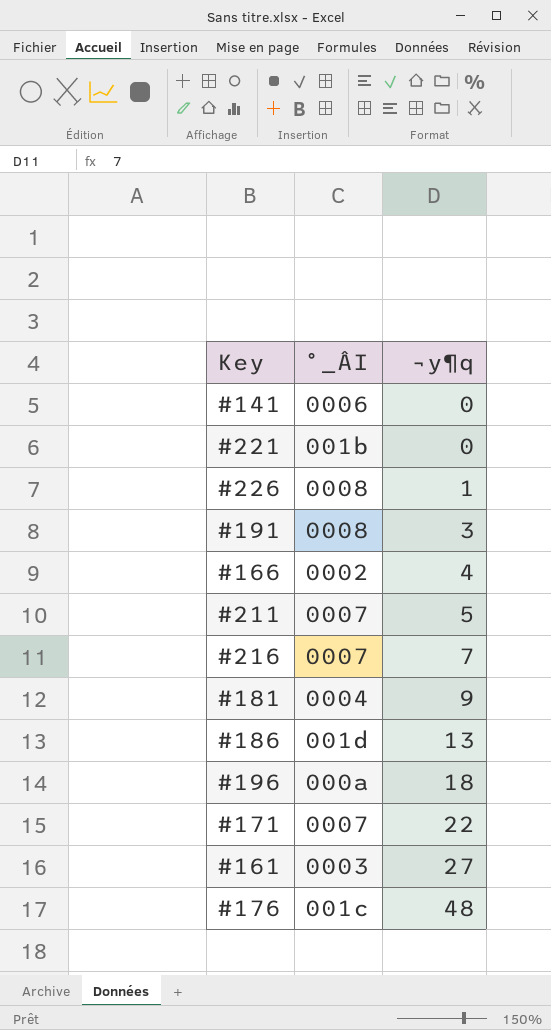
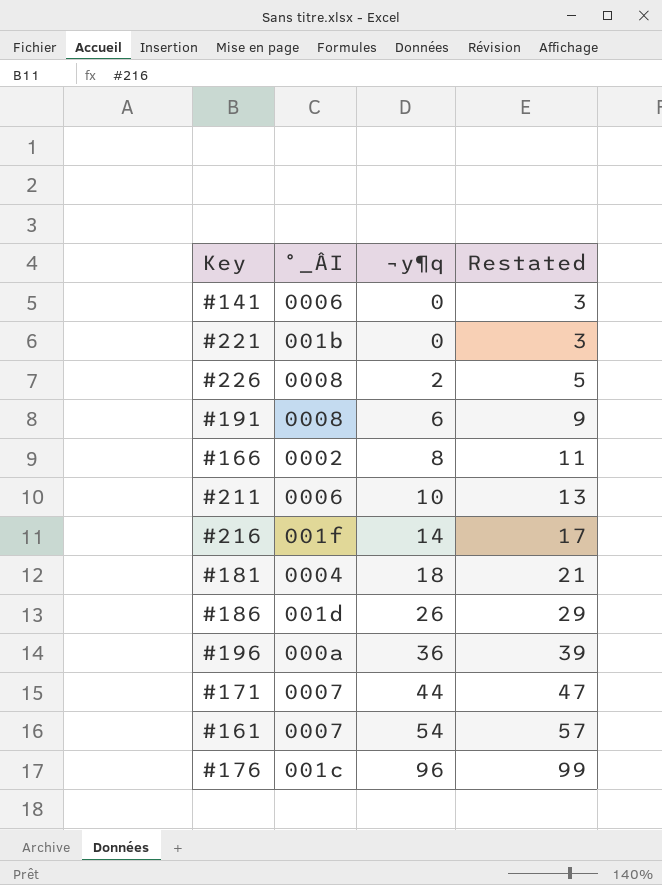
column Restated | formula: none -> [¬y¶q] + 3
#226 | ¬y¶q: 1 -> 2
#191 | ¬y¶q: 3 -> 6
#166 | ¬y¶q: 4 -> 8
#211 | °_ÂI: 0007 -> 0006
#211 | ¬y¶q: 5 -> 10
#216 | °_ÂI: 0007 -> 001f
#216 | ¬y¶q: 7 -> 14
#181 | ¬y¶q: 9 -> 18
#186 | ¬y¶q: 13 -> 26
#196 | ¬y¶q: 18 -> 36
#171 | ¬y¶q: 22 -> 44
#161 | °_ÂI: 0003 -> 0007
#161 | ¬y¶q: 27 -> 54
#176 | ¬y¶q: 48 -> 96

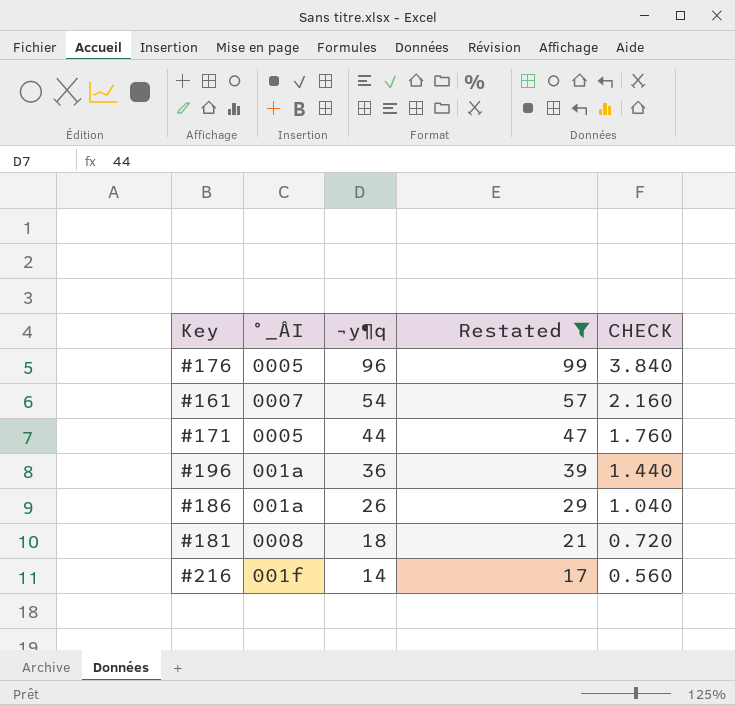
filter: none -> Restated >= 17
row order: ¬y¶q ascending -> ¬y¶q descending
column CHECK | formula: none -> [¬y¶q] * 0.04
#176 | °_ÂI: 001c -> 0005
#171 | °_ÂI: 0007 -> 0005
#196 | °_ÂI: 000a -> 001a
#186 | °_ÂI: 001d -> 001a
#181 | °_ÂI: 0004 -> 0008

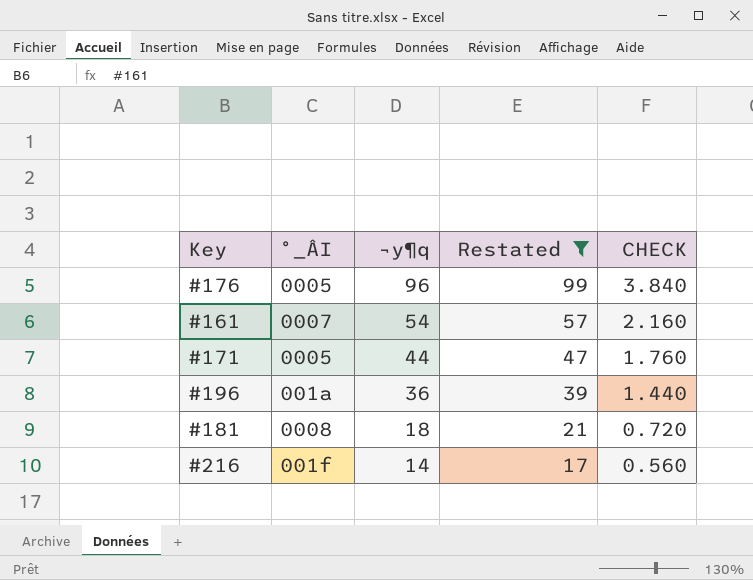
row #186: 001a | 26 | 29 | 1.040 -> none

